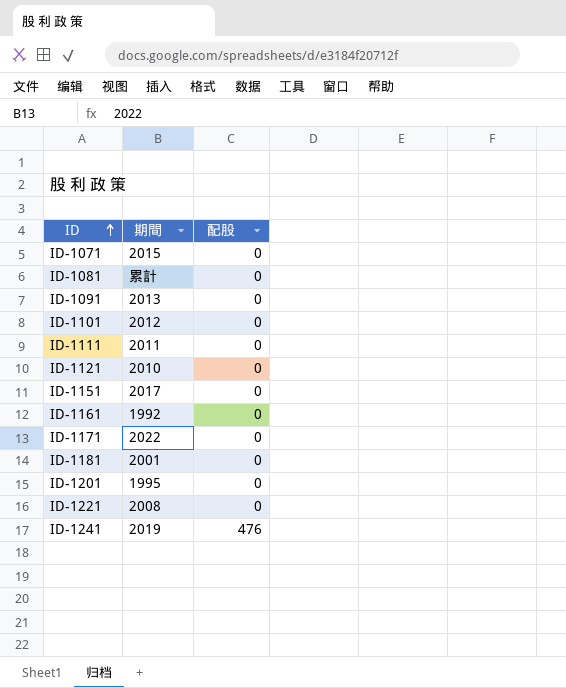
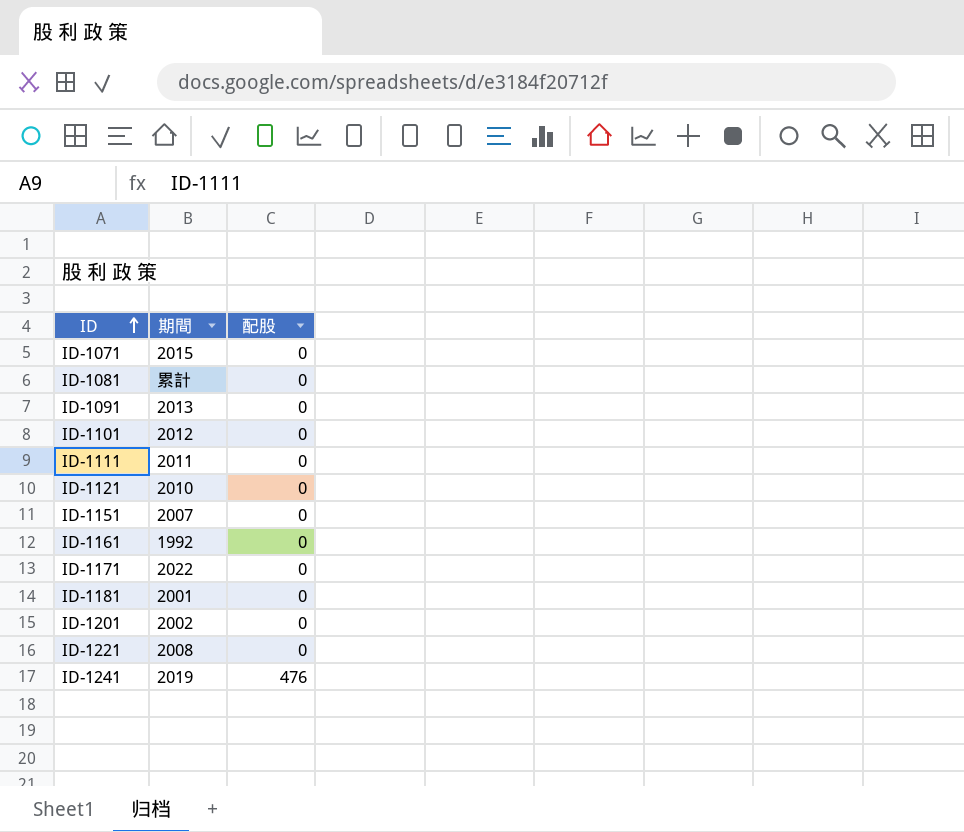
ID-1151 | 期間: 2017 -> 2007
ID-1201 | 期間: 1995 -> 2002

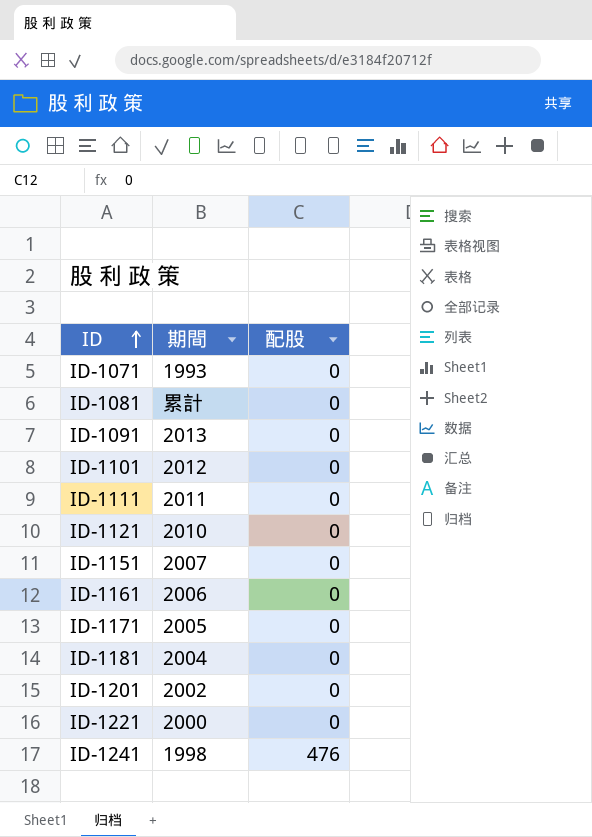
ID-1071 | 期間: 2015 -> 1993
ID-1161 | 期間: 1992 -> 2006
ID-1171 | 期間: 2022 -> 2005
ID-1181 | 期間: 2001 -> 2004
ID-1221 | 期間: 2008 -> 2000
ID-1241 | 期間: 2019 -> 1998

